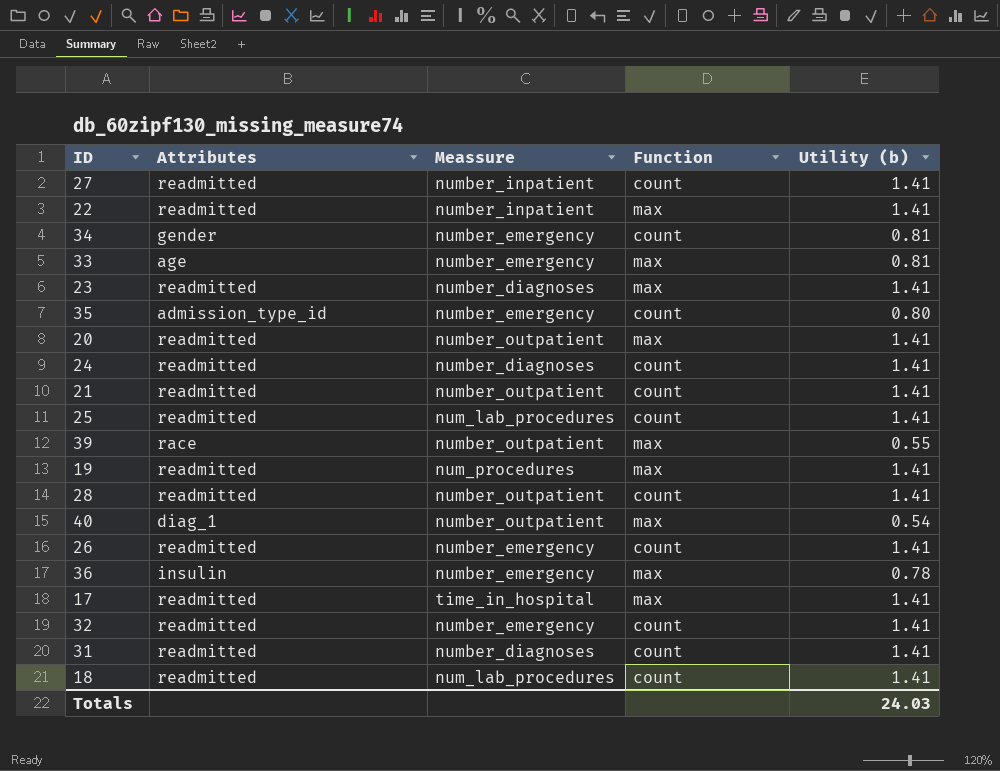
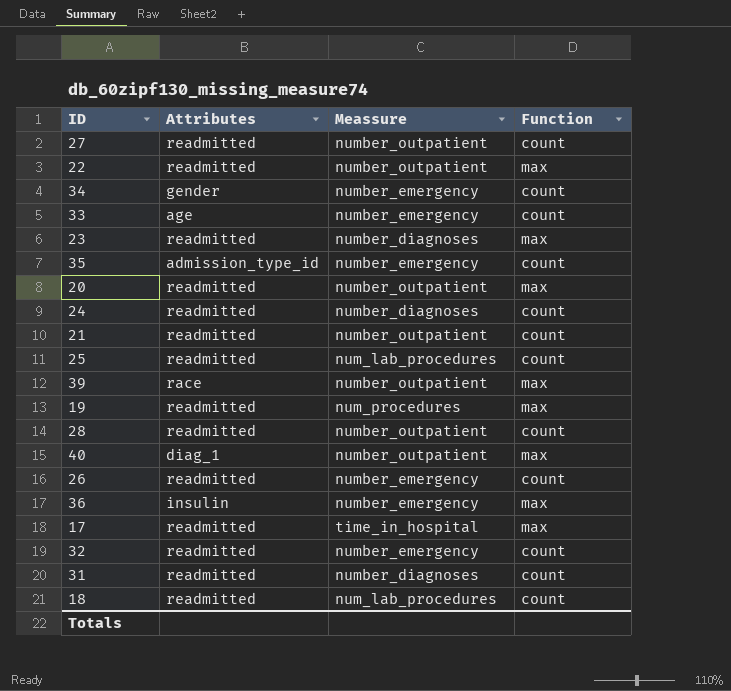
column Utility (b) | position: 5 -> none
27 | Meassure: number_inpatient -> number_outpatient
22 | Meassure: number_inpatient -> number_outpatient
33 | Function: max -> count

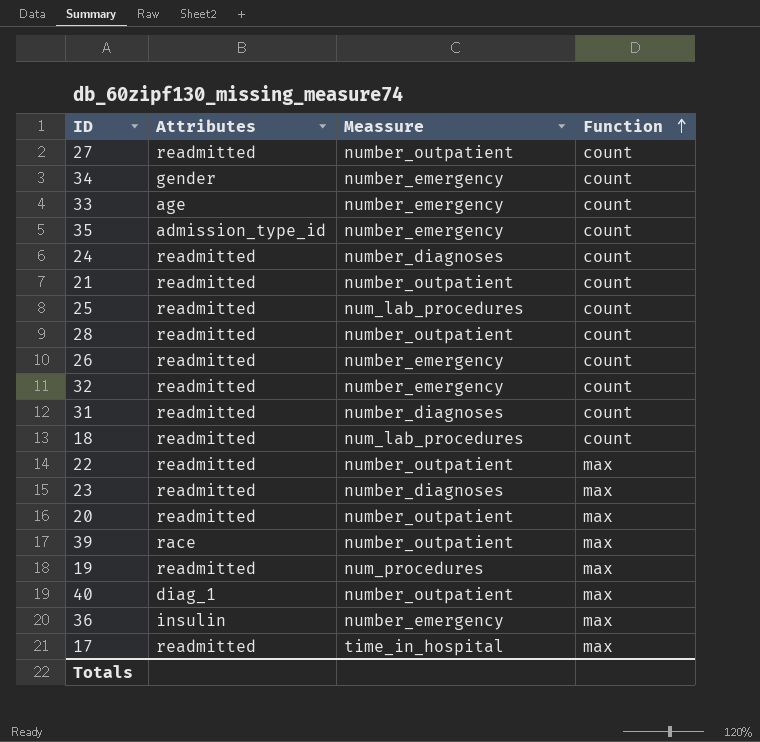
row order: none -> Function ascending

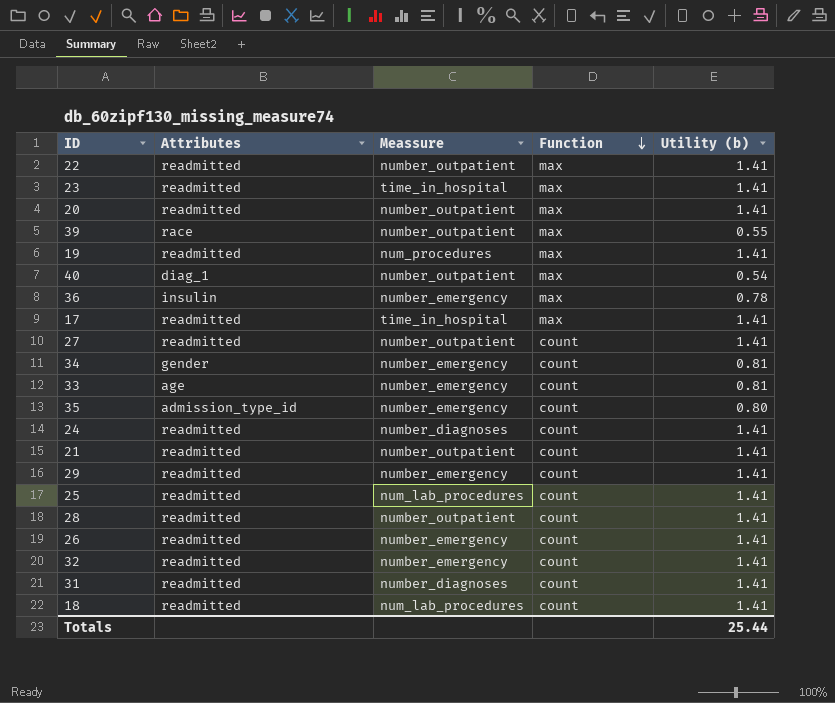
row order: Function ascending -> Function descending
column Utility (b) | position: none -> 5
23 | Meassure: number_diagnoses -> time_in_hospital
row 29: none -> readmitted | number_emergency | count | 1.41

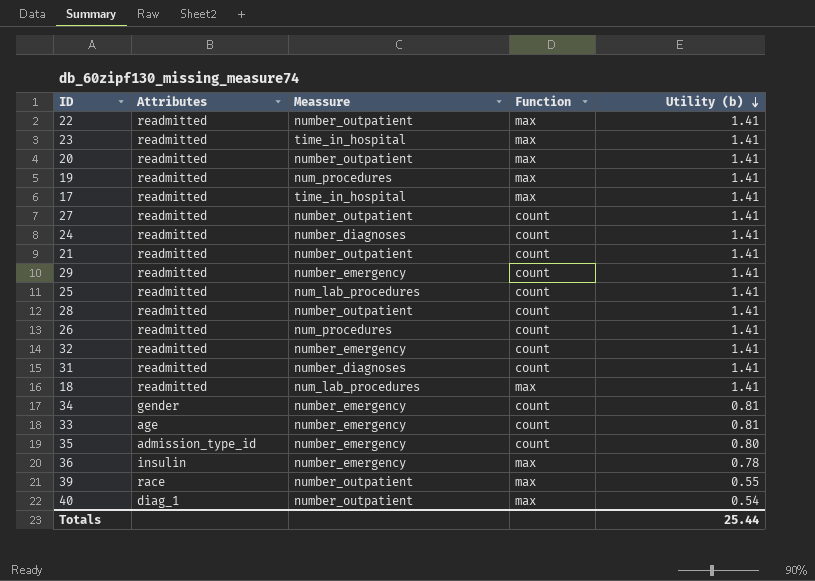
row order: Function descending -> Utility (b) descending
26 | Meassure: number_emergency -> num_procedures
18 | Function: count -> max

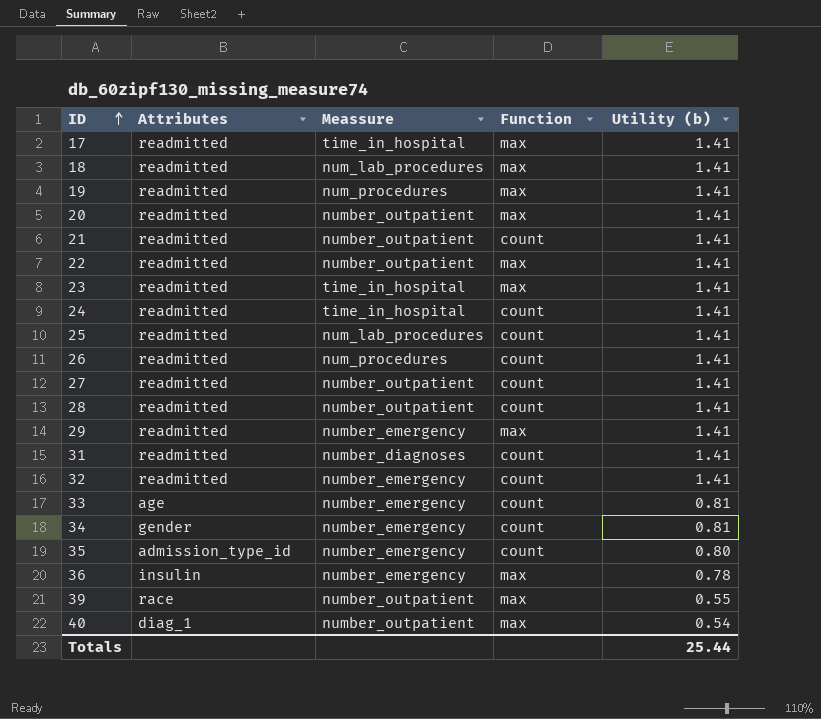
row order: Utility (b) descending -> ID ascending
24 | Meassure: number_diagnoses -> time_in_hospital
29 | Function: count -> max

